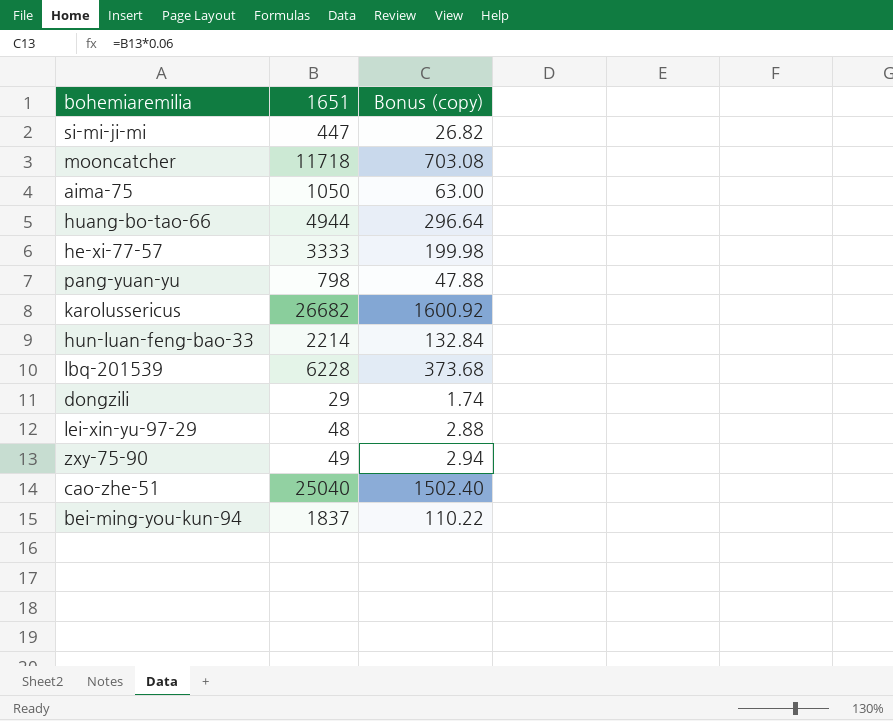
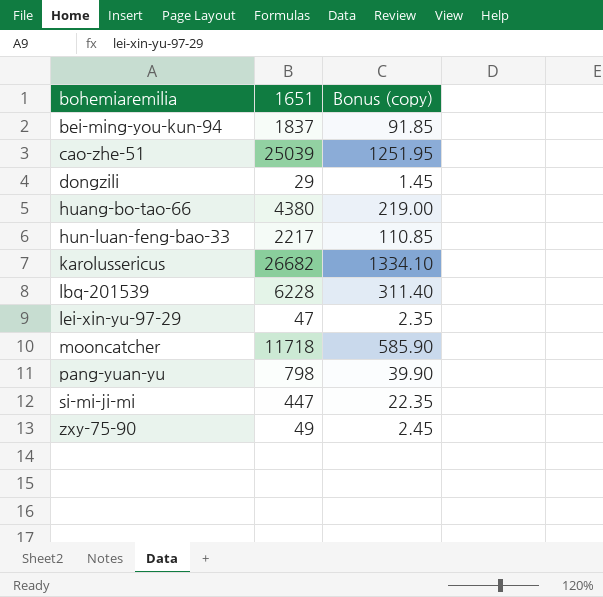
row order: none -> bohemiaremilia ascending
column Bonus (copy) | formula: [1651] * 0.06 -> [1651] * 0.05
row aima-75: 1050 | 63.00 -> none
row he-xi-77-57: 3333 | 199.98 -> none
cao-zhe-51 | 1651: 25040 -> 25039
huang-bo-tao-66 | 1651: 4944 -> 4380
hun-luan-feng-bao-33 | 1651: 2214 -> 2217
lei-xin-yu-97-29 | 1651: 48 -> 47

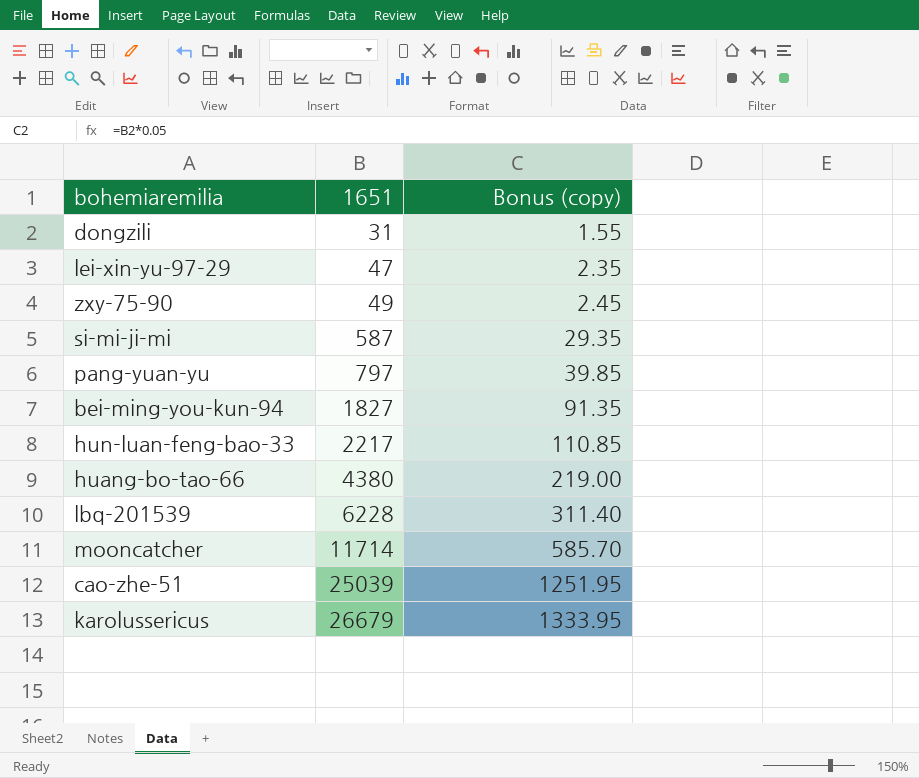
row order: bohemiaremilia ascending -> 1651 ascending
dongzili | 1651: 29 -> 31
dongzili | Bonus (copy): 1.45 -> 1.55
si-mi-ji-mi | 1651: 447 -> 587
si-mi-ji-mi | Bonus (copy): 22.35 -> 29.35
pang-yuan-yu | 1651: 798 -> 797
pang-yuan-yu | Bonus (copy): 39.90 -> 39.85
bei-ming-you-kun-94 | 1651: 1837 -> 1827
bei-ming-you-kun-94 | Bonus (copy): 91.85 -> 91.35
mooncatcher | 1651: 11718 -> 11714
mooncatcher | Bonus (copy): 585.90 -> 585.70
karolussericus | 1651: 26682 -> 26679
karolussericus | Bonus (copy): 1334.10 -> 1333.95

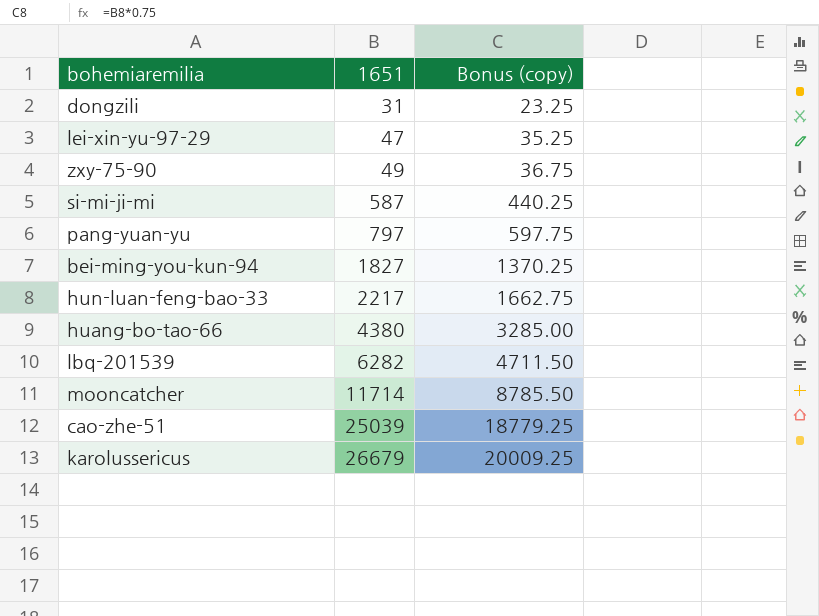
column Bonus (copy) | formula: [1651] * 0.05 -> [1651] * 0.75
lbq-201539 | 1651: 6228 -> 6282

